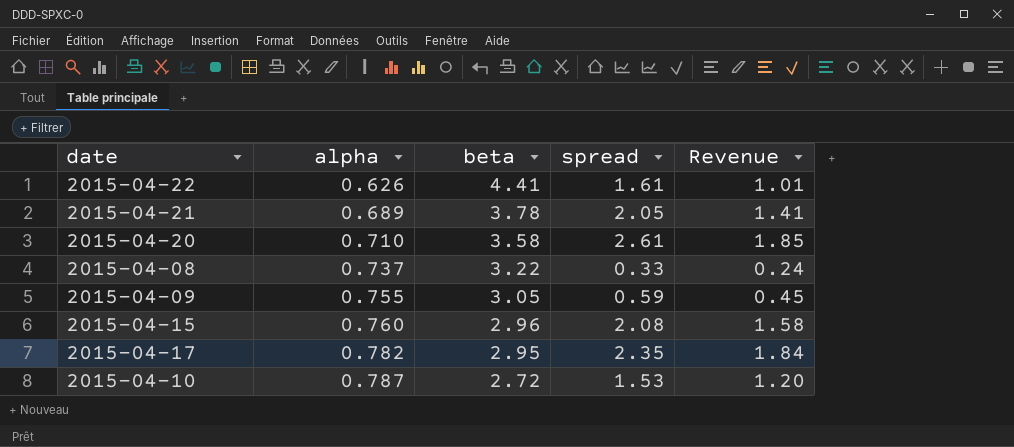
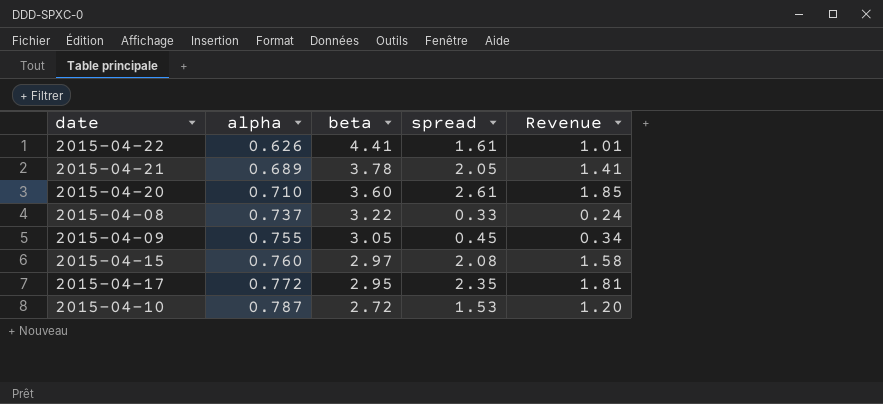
2015-04-20 | beta: 3.58 -> 3.60
2015-04-09 | spread: 0.59 -> 0.45
2015-04-09 | Revenue: 0.45 -> 0.34
2015-04-15 | beta: 2.96 -> 2.97
2015-04-17 | alpha: 0.782 -> 0.772
2015-04-17 | Revenue: 1.84 -> 1.81

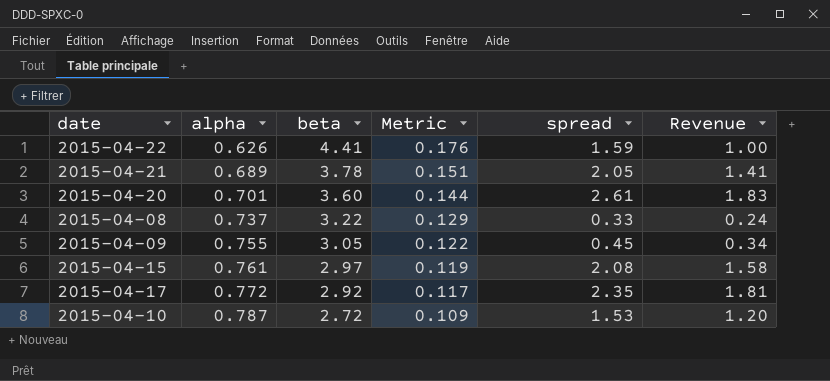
column Metric | formula: none -> [beta] * 0.04
2015-04-22 | spread: 1.61 -> 1.59
2015-04-22 | Revenue: 1.01 -> 1.00
2015-04-20 | alpha: 0.710 -> 0.701
2015-04-20 | Revenue: 1.85 -> 1.83
2015-04-15 | alpha: 0.760 -> 0.761
2015-04-17 | beta: 2.95 -> 2.92

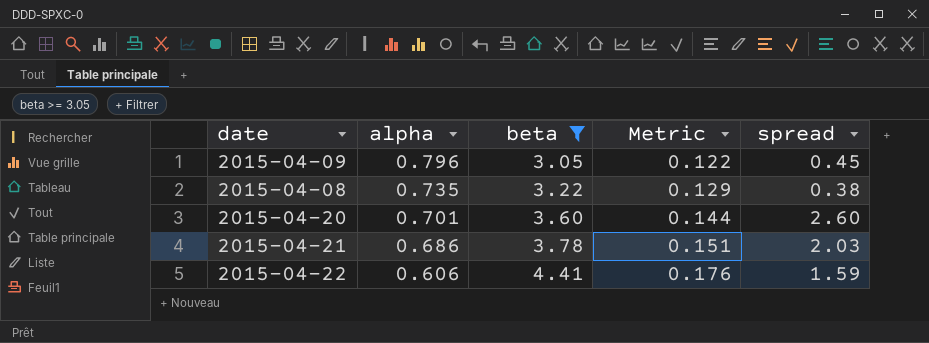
filter: none -> beta >= 3.05
row order: alpha ascending -> alpha descending
column Revenue | formula: [alpha] * [spread] -> none
2015-04-09 | alpha: 0.755 -> 0.796
2015-04-08 | alpha: 0.737 -> 0.735
2015-04-08 | spread: 0.33 -> 0.38
2015-04-20 | spread: 2.61 -> 2.60
2015-04-21 | alpha: 0.689 -> 0.686
2015-04-21 | spread: 2.05 -> 2.03
2015-04-22 | alpha: 0.626 -> 0.606

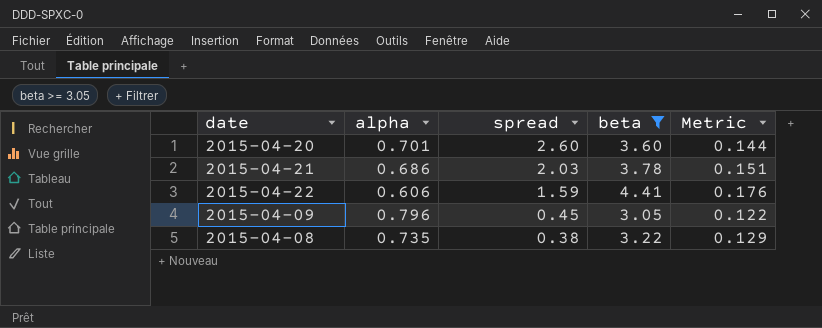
row order: alpha descending -> spread descending
column spread | position: 5 -> 3

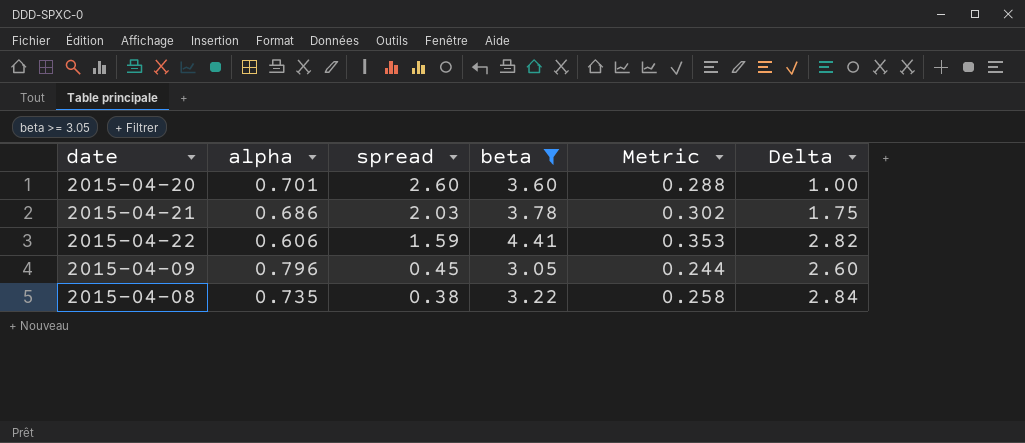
column Metric | formula: [beta] * 0.04 -> [beta] * 0.08
column Delta | formula: none -> [beta] - [spread]

